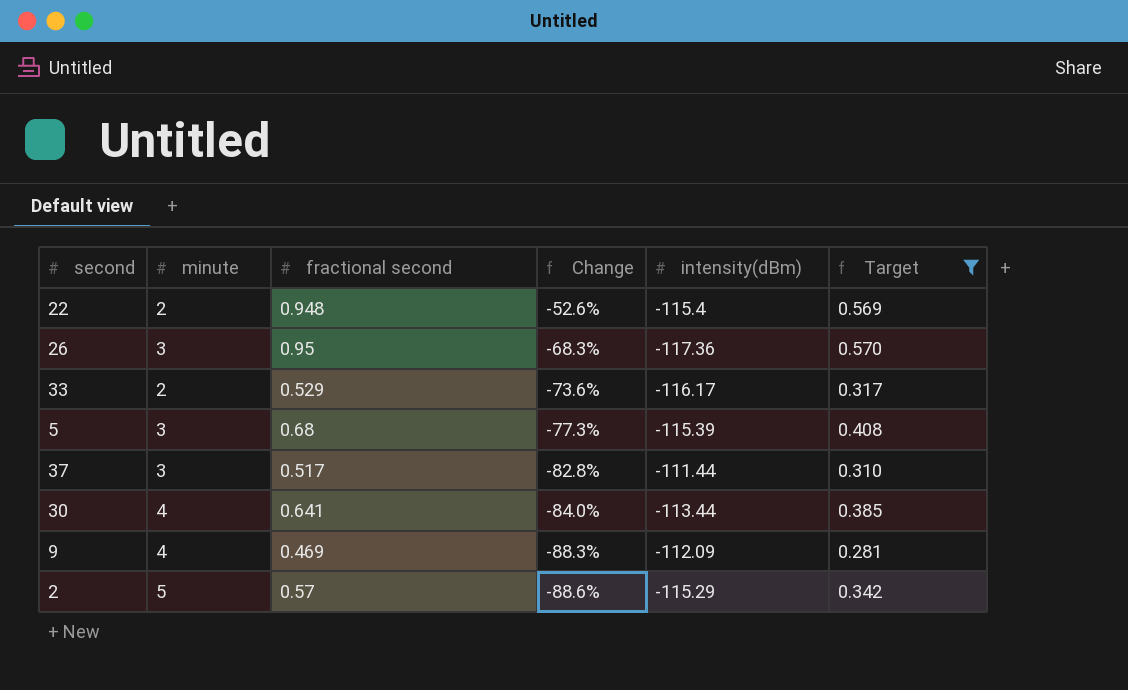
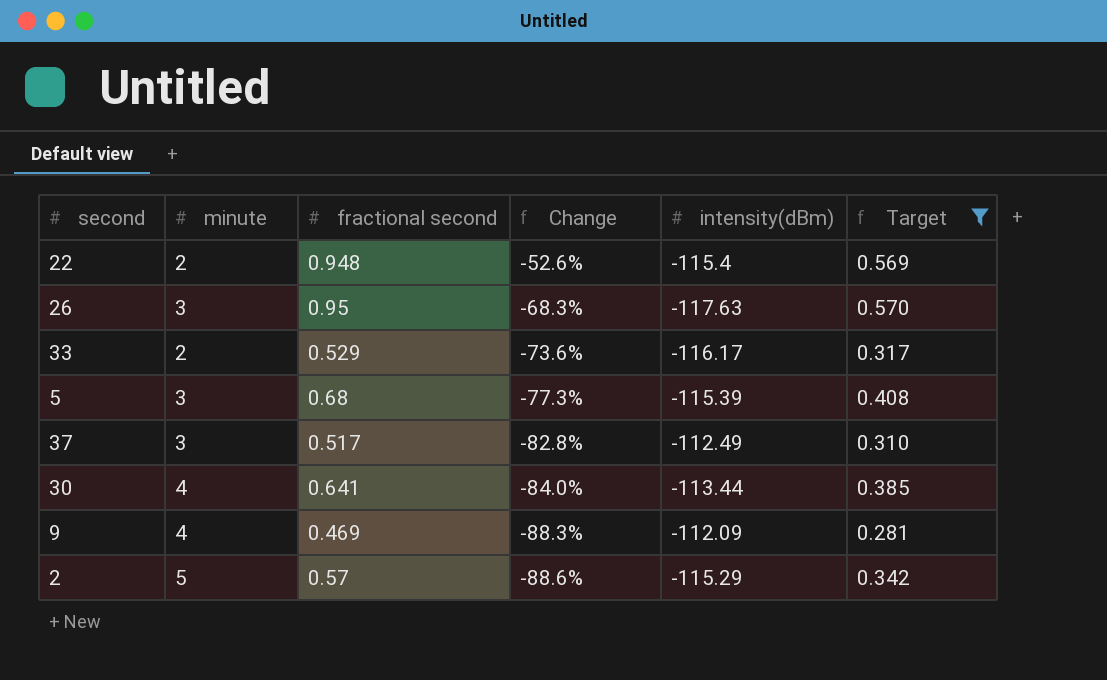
26 | intensity(dBm): -117.36 -> -117.63
37 | intensity(dBm): -111.44 -> -112.49

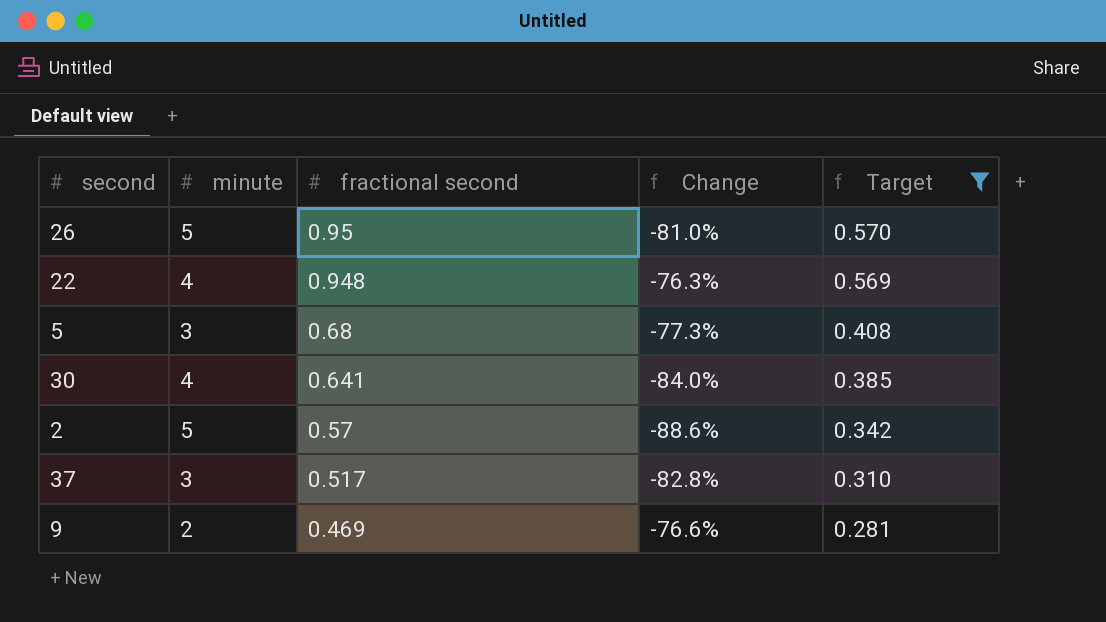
row order: Change descending -> fractional second descending
column intensity(dBm) | position: 5 -> none
row 33: 2 | 0.529 | -73.6% | -116.17 | 0.317 -> none
26 | minute: 3 -> 5
26 | Change: -68.3% -> -81.0%
22 | minute: 2 -> 4
22 | Change: -52.6% -> -76.3%
9 | minute: 4 -> 2
9 | Change: -88.3% -> -76.6%

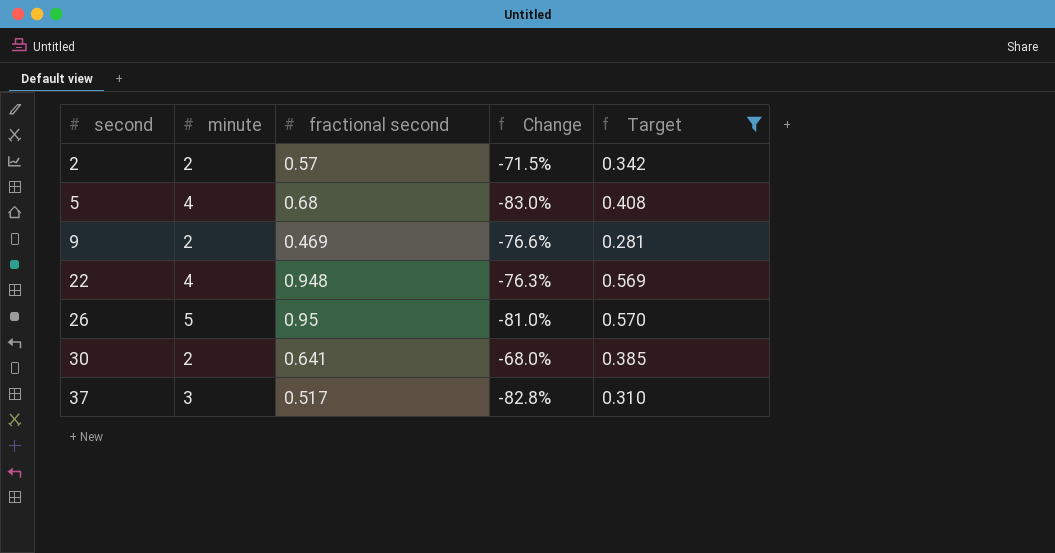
row order: fractional second descending -> second ascending
2 | minute: 5 -> 2
2 | Change: -88.6% -> -71.5%
5 | minute: 3 -> 4
5 | Change: -77.3% -> -83.0%
30 | minute: 4 -> 2
30 | Change: -84.0% -> -68.0%

